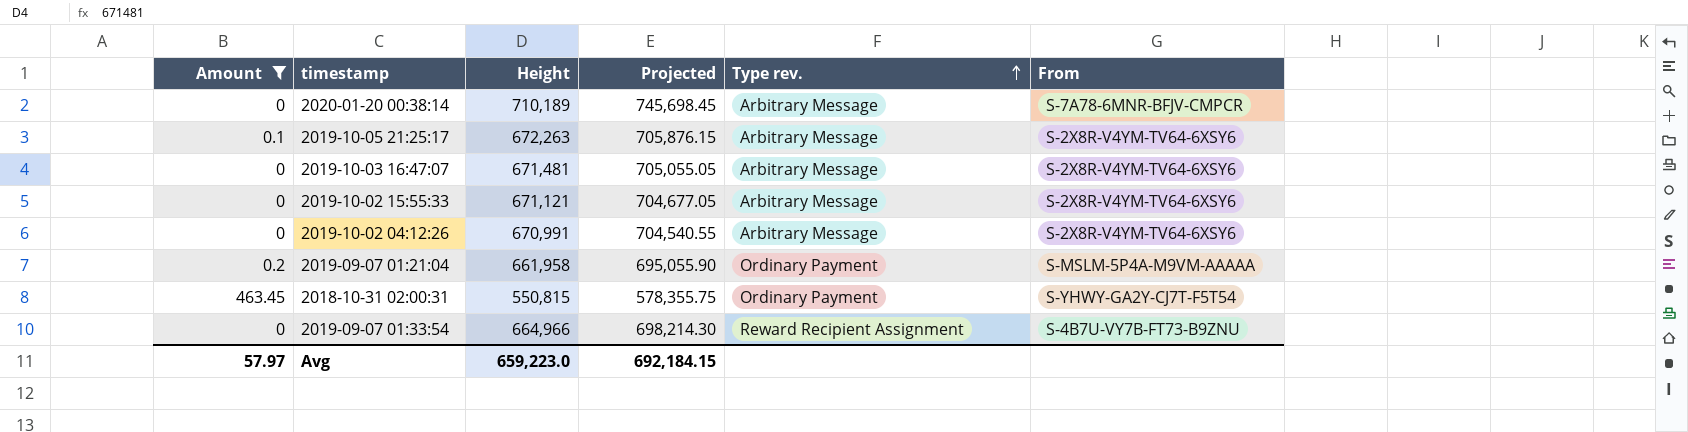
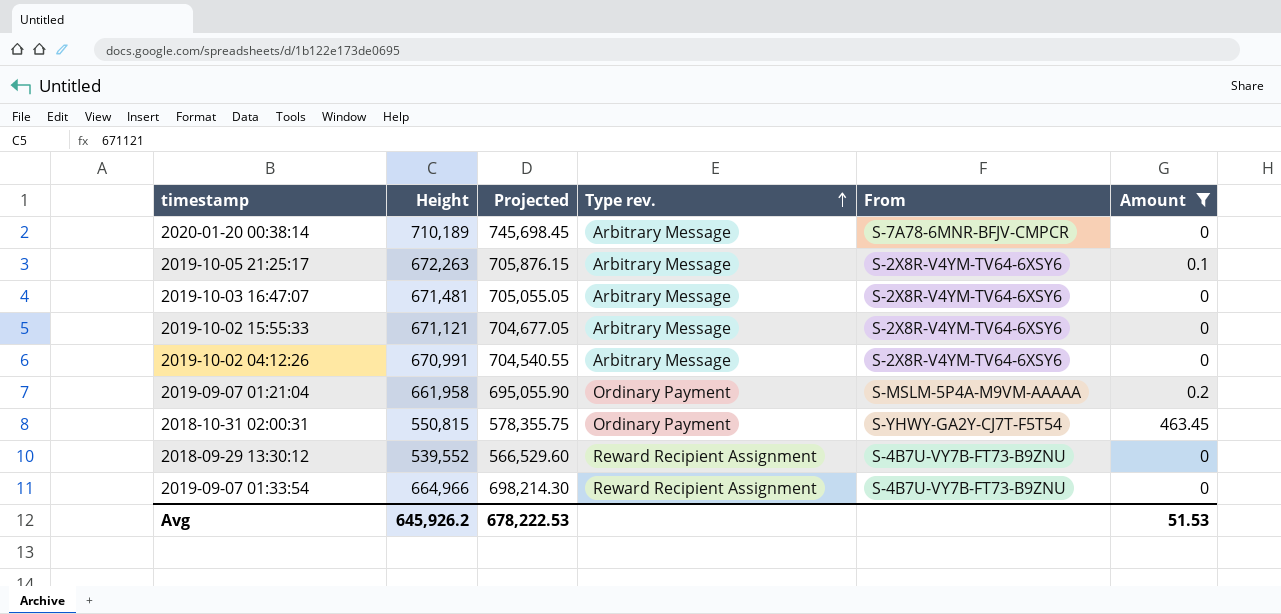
column Amount | position: 1 -> 6
row 2018-09-29 13:30:12: none -> 539,552 | 566,529.60 | Reward Recipient Assignment | S-4B7U-VY7B-FT73-B9ZNU | 0
Avg | Height: 659,223.0 -> 645,926.2
Avg | Projected: 692,184.15 -> 678,222.53
Avg | Amount: 57.97 -> 51.53

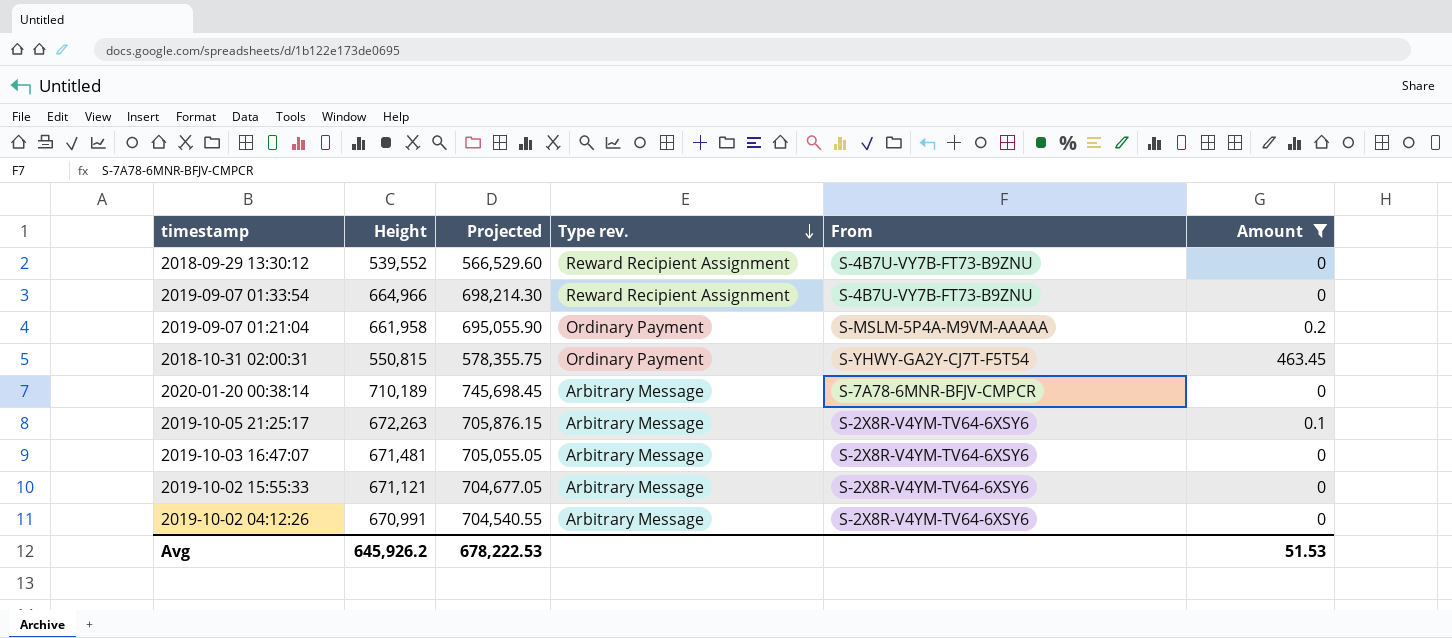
row order: Type rev. ascending -> Type rev. descending

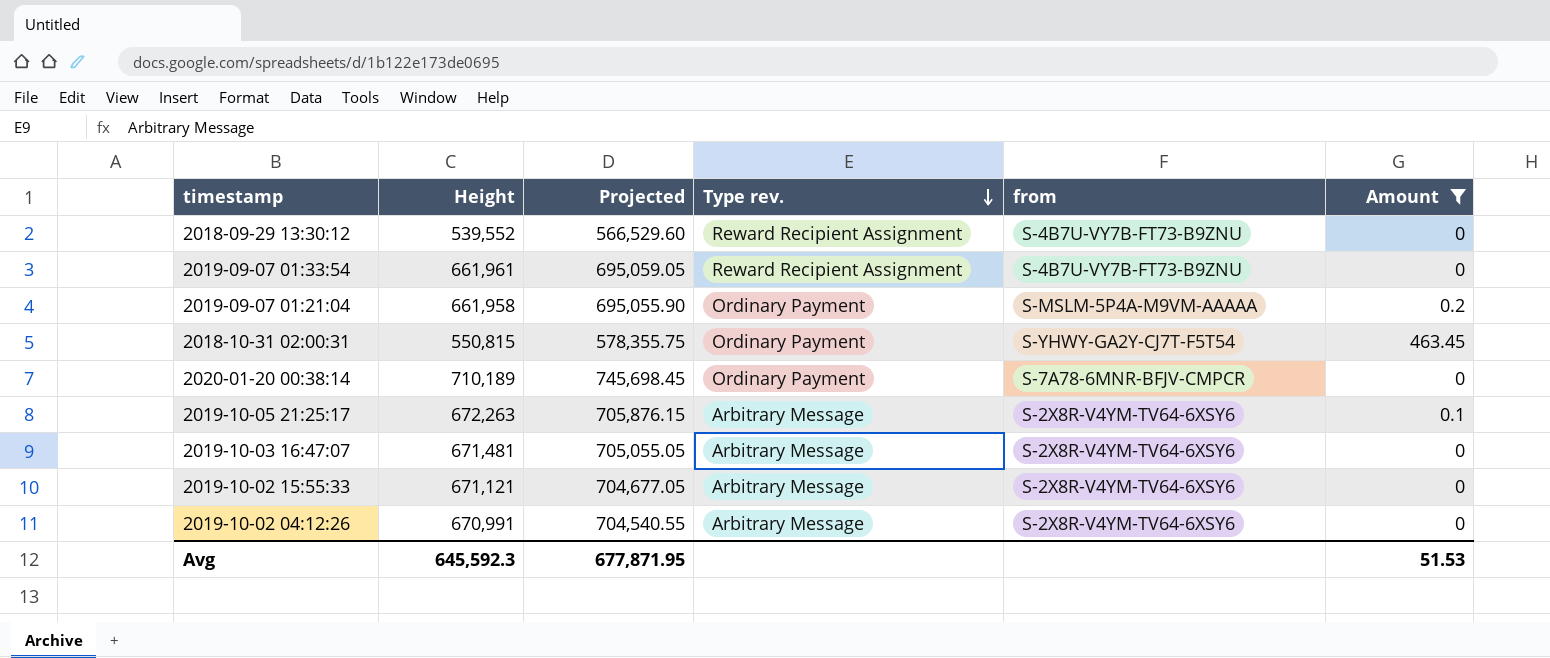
column name: From -> from
2019-09-07 01:33:54 | Height: 664,966 -> 661,961
2019-09-07 01:33:54 | Projected: 698,214.30 -> 695,059.05
2020-01-20 00:38:14 | Type rev.: Arbitrary Message -> Ordinary Payment
Avg | Height: 645,926.2 -> 645,592.3
Avg | Projected: 678,222.53 -> 677,871.95

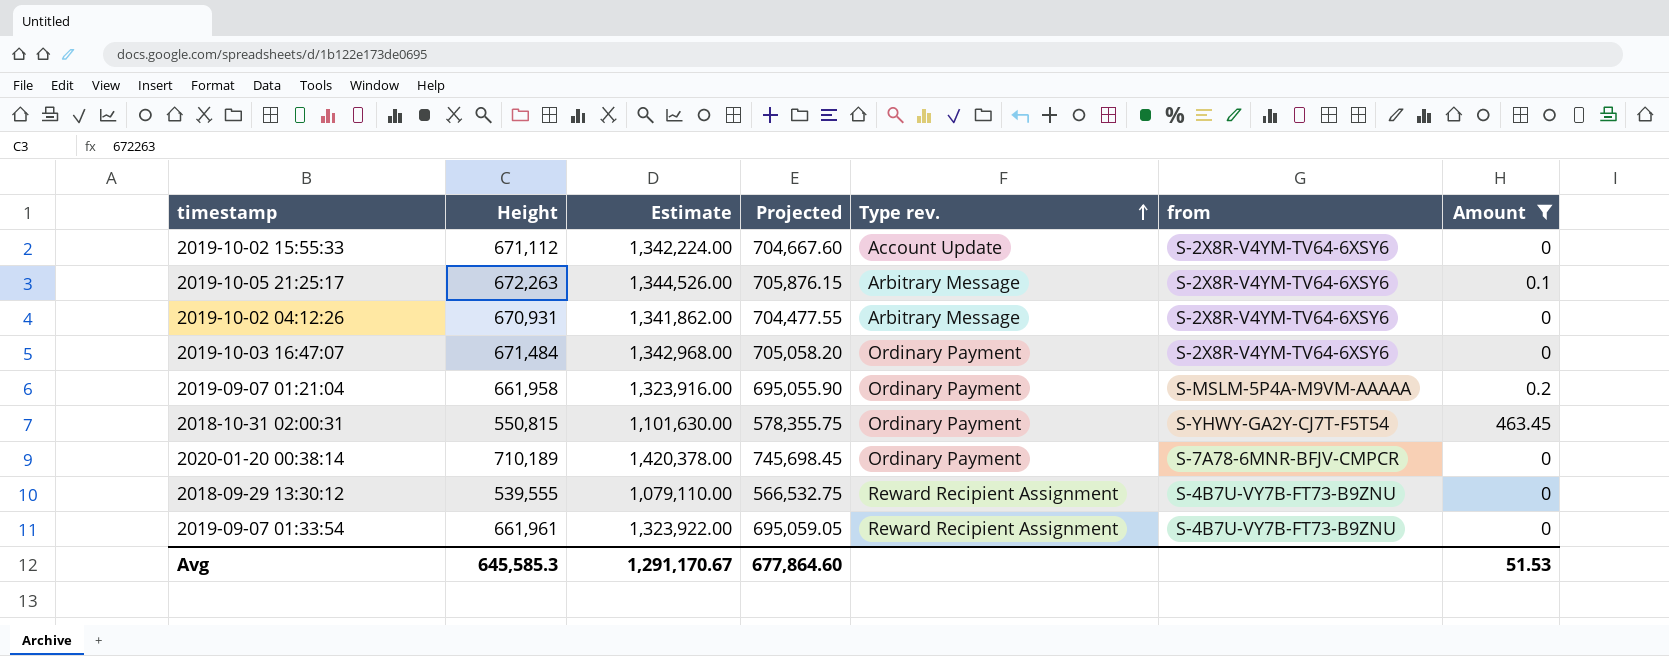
row order: Type rev. descending -> Type rev. ascending
column Estimate | formula: none -> [Height] * 2
2019-10-02 15:55:33 | Height: 671,121 -> 671,112
2019-10-02 15:55:33 | Projected: 704,677.05 -> 704,667.60
2019-10-02 15:55:33 | Type rev.: Arbitrary Message -> Account Update
2019-10-02 04:12:26 | Height: 670,991 -> 670,931
2019-10-02 04:12:26 | Projected: 704,540.55 -> 704,477.55
2019-10-03 16:47:07 | Height: 671,481 -> 671,484
2019-10-03 16:47:07 | Projected: 705,055.05 -> 705,058.20
2019-10-03 16:47:07 | Type rev.: Arbitrary Message -> Ordinary Payment
2018-09-29 13:30:12 | Height: 539,552 -> 539,555
2018-09-29 13:30:12 | Projected: 566,529.60 -> 566,532.75
Avg | Height: 645,592.3 -> 645,585.3
Avg | Projected: 677,871.95 -> 677,864.60

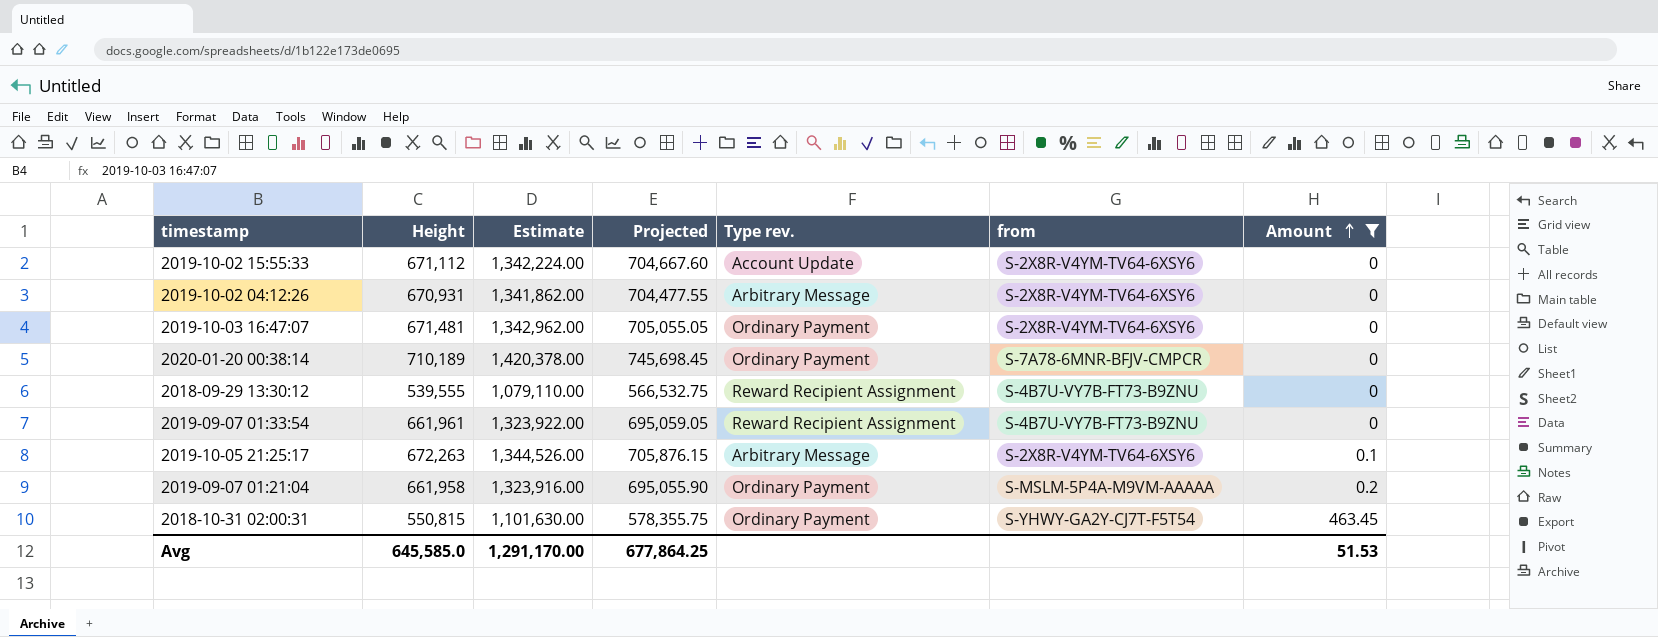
row order: Type rev. ascending -> Amount ascending
2019-10-03 16:47:07 | Height: 671,484 -> 671,481
2019-10-03 16:47:07 | Estimate: 1,342,968.00 -> 1,342,962.00
2019-10-03 16:47:07 | Projected: 705,058.20 -> 705,055.05
Avg | Height: 645,585.3 -> 645,585.0
Avg | Estimate: 1,291,170.67 -> 1,291,170.00
Avg | Projected: 677,864.60 -> 677,864.25

